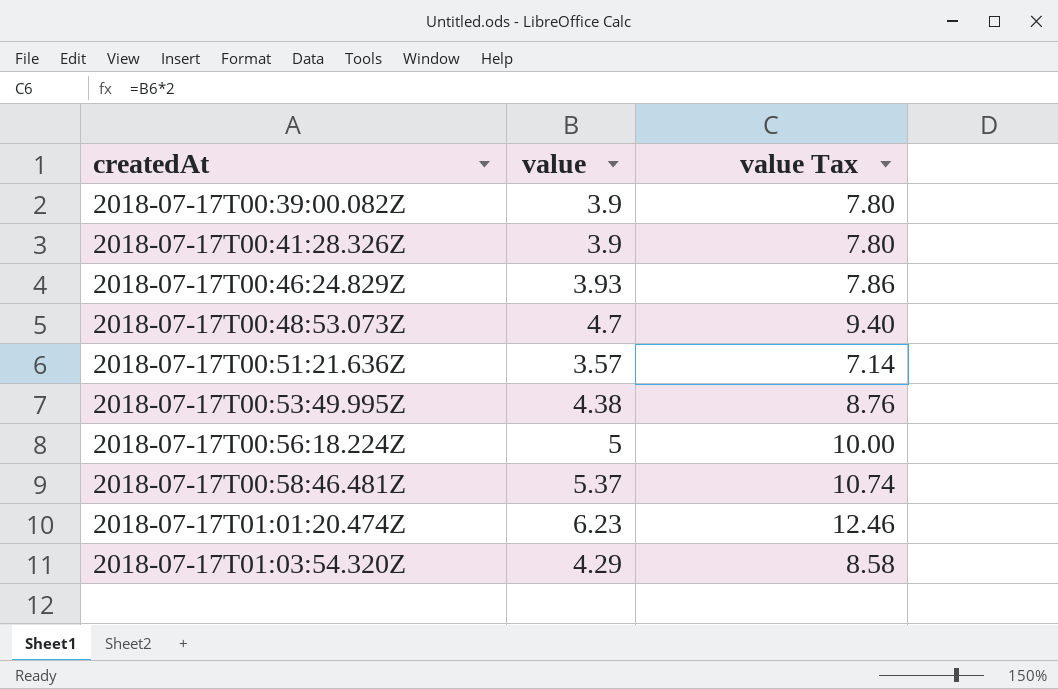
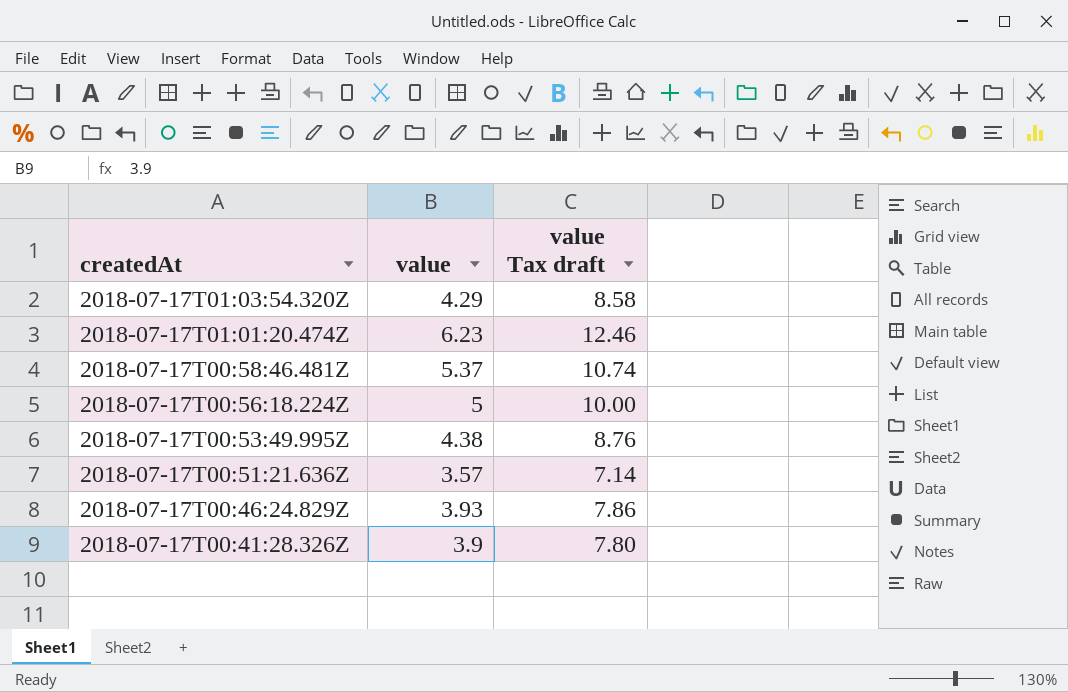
row order: createdAt ascending -> createdAt descending
column name: value Tax -> value Tax draft
row 2018-07-17T00:39:00.082Z: 3.9 | 7.80 -> none
row 2018-07-17T00:48:53.073Z: 4.7 | 9.40 -> none

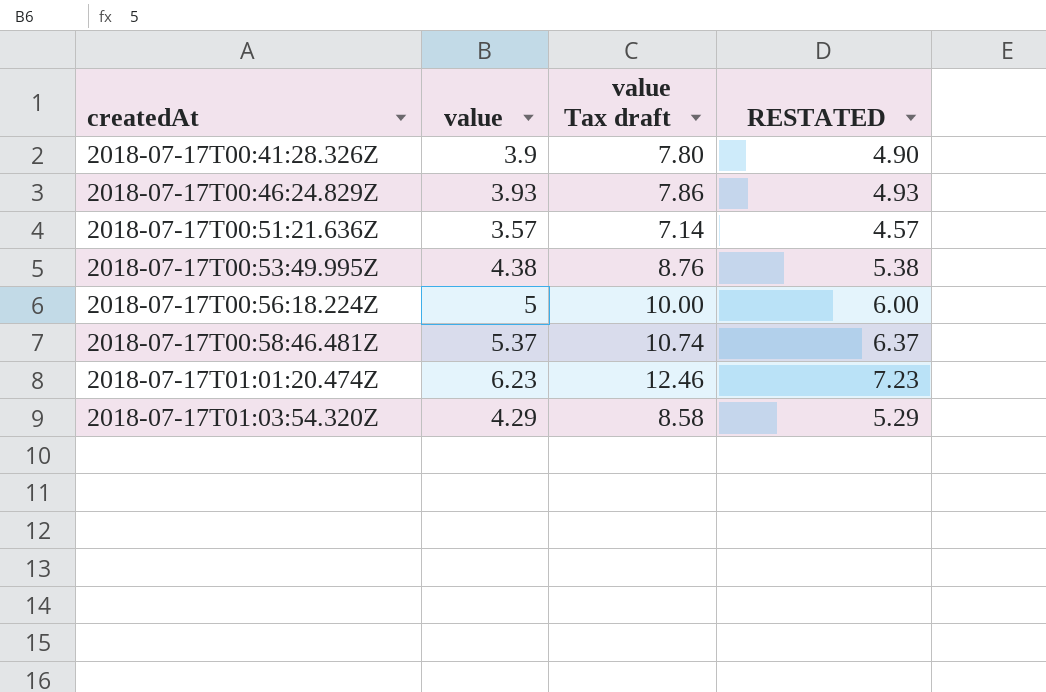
row order: createdAt descending -> createdAt ascending
column RESTATED | formula: none -> [value] + 1

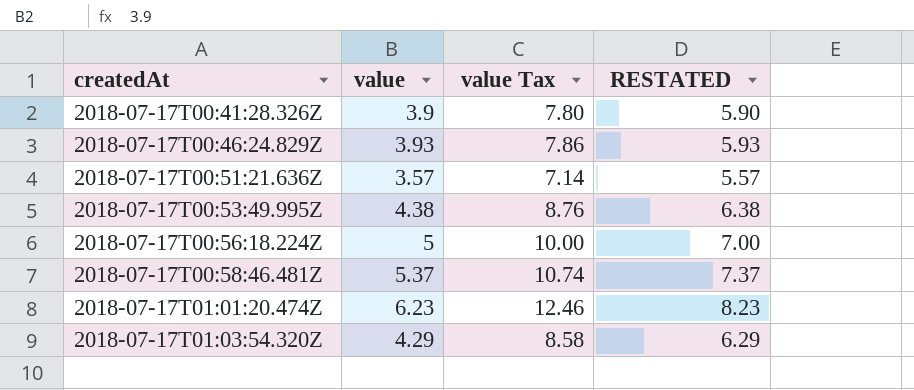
column name: value Tax draft -> value Tax
column RESTATED | formula: [value] + 1 -> [value] + 2

